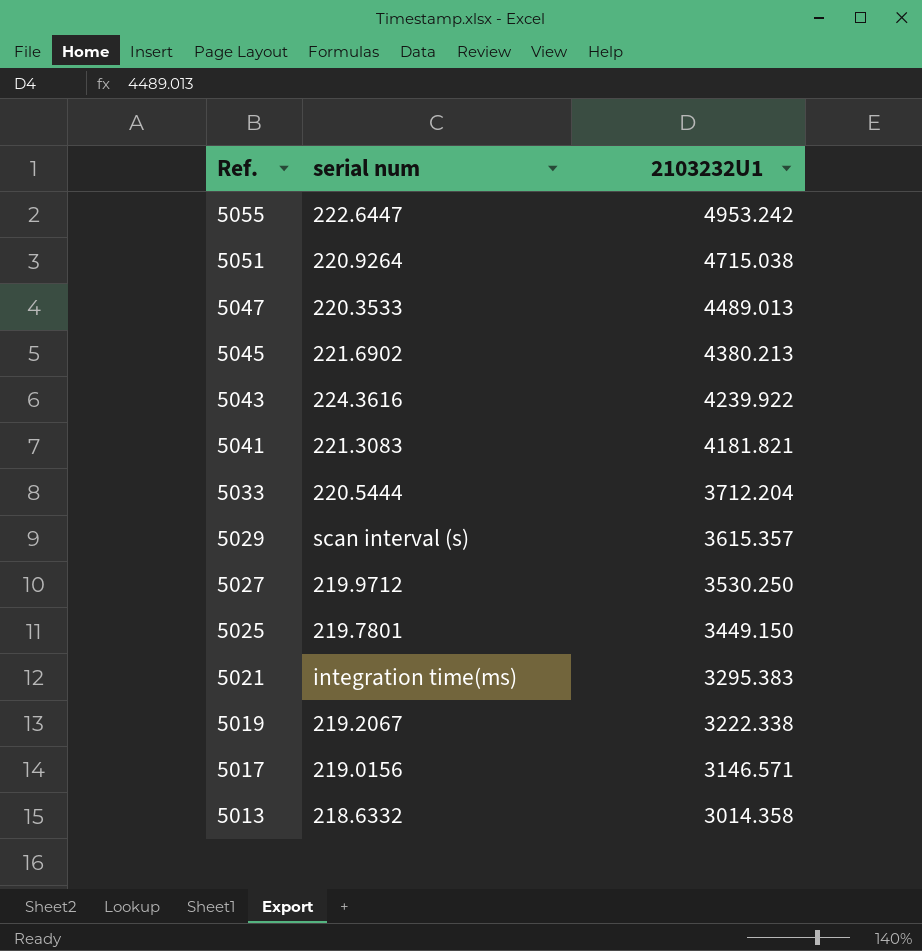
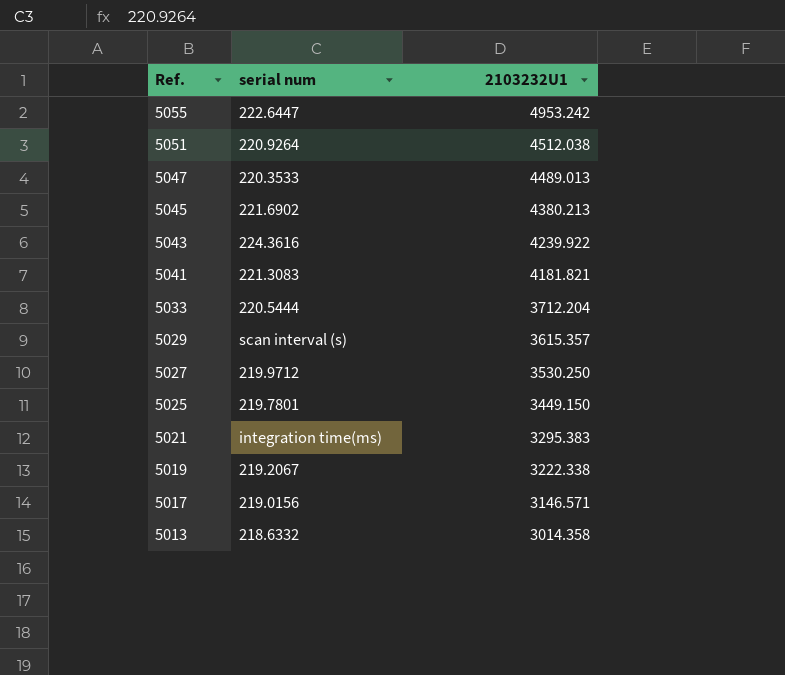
5051 | 2103232U1: 4715.038 -> 4512.038

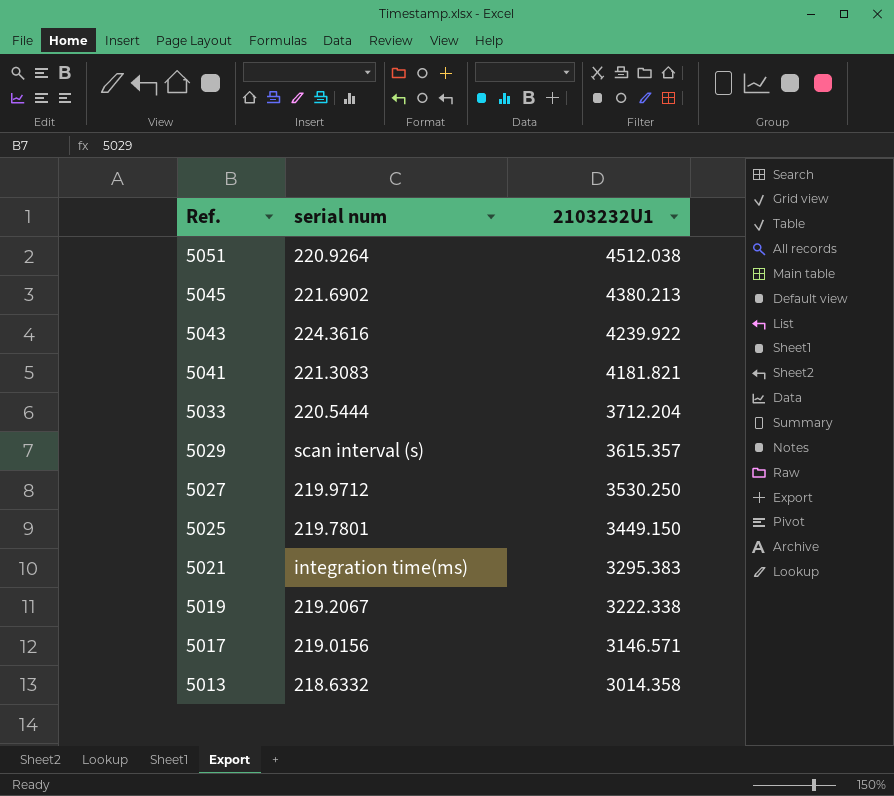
row 5055: 222.6447 | 4953.242 -> none
row 5047: 220.3533 | 4489.013 -> none

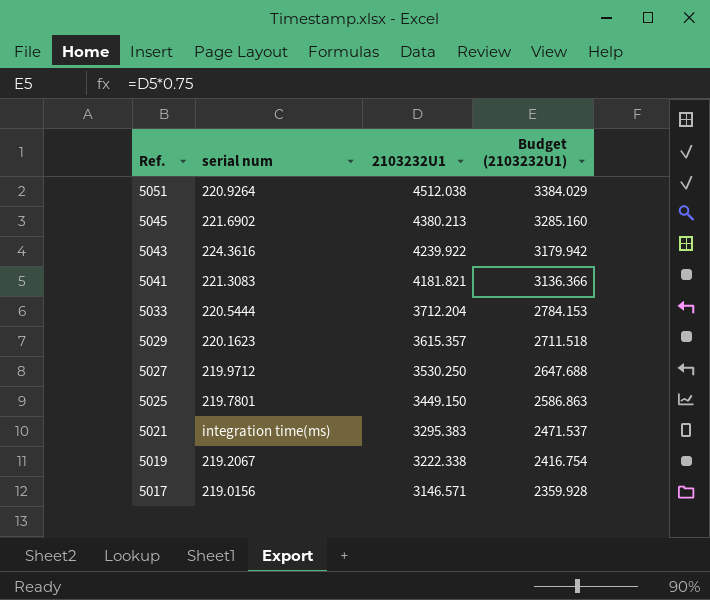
column Budget (2103232U1) | formula: none -> [2103232U1] * 0.75
row 5013: 218.6332 | 3014.358 -> none
5029 | serial num: scan interval (s) -> 220.1623

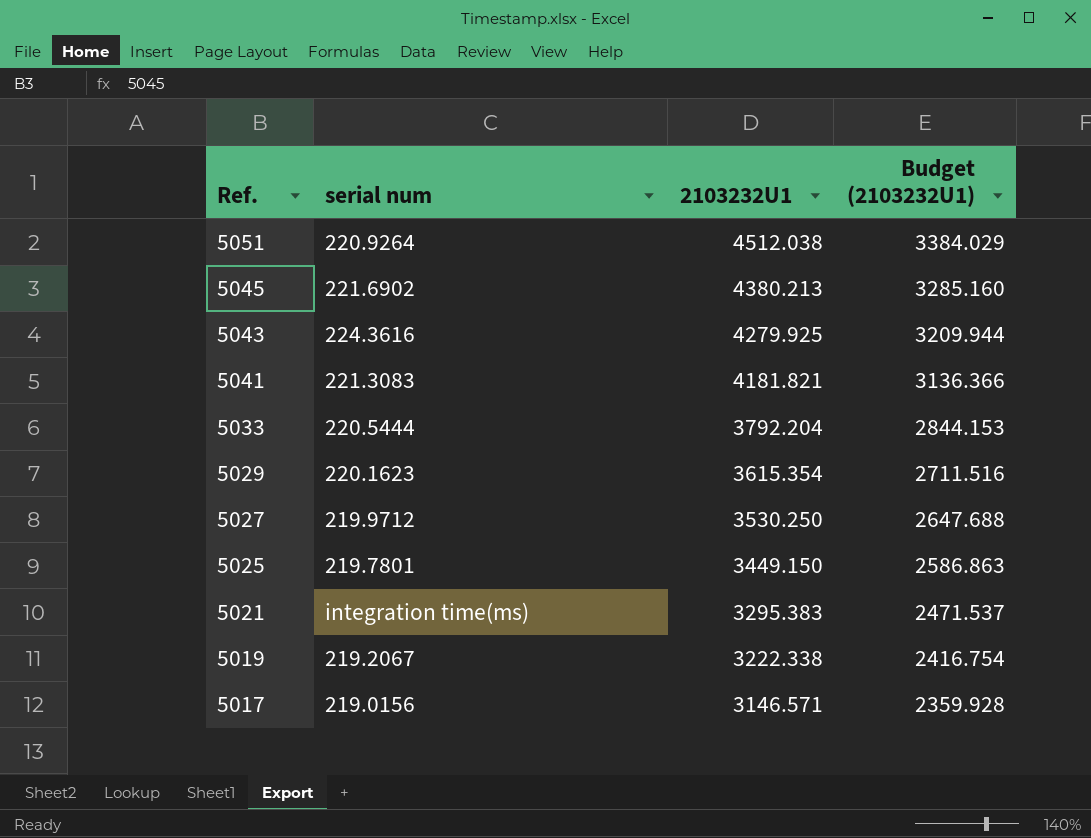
5043 | 2103232U1: 4239.922 -> 4279.925
5043 | Budget (2103232U1): 3179.942 -> 3209.944
5033 | 2103232U1: 3712.204 -> 3792.204
5033 | Budget (2103232U1): 2784.153 -> 2844.153
5029 | 2103232U1: 3615.357 -> 3615.354
5029 | Budget (2103232U1): 2711.518 -> 2711.516

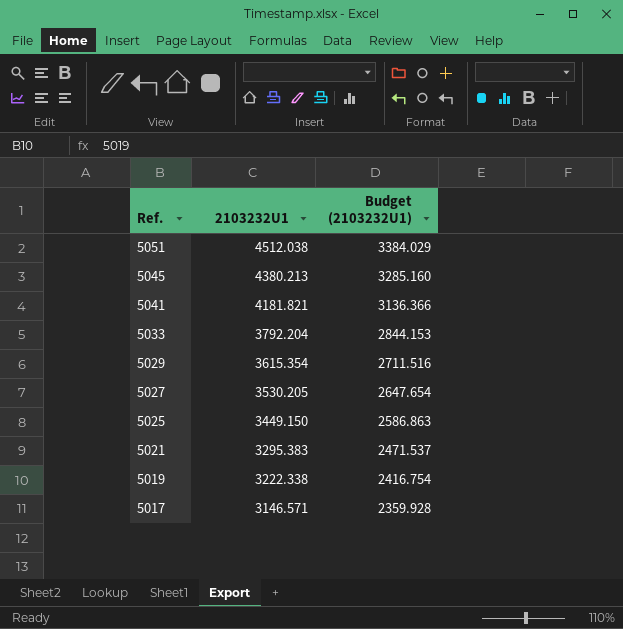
column serial num | position: 2 -> none
row 5043: 224.3616 | 4279.925 | 3209.944 -> none
5027 | 2103232U1: 3530.250 -> 3530.205
5027 | Budget (2103232U1): 2647.688 -> 2647.654

